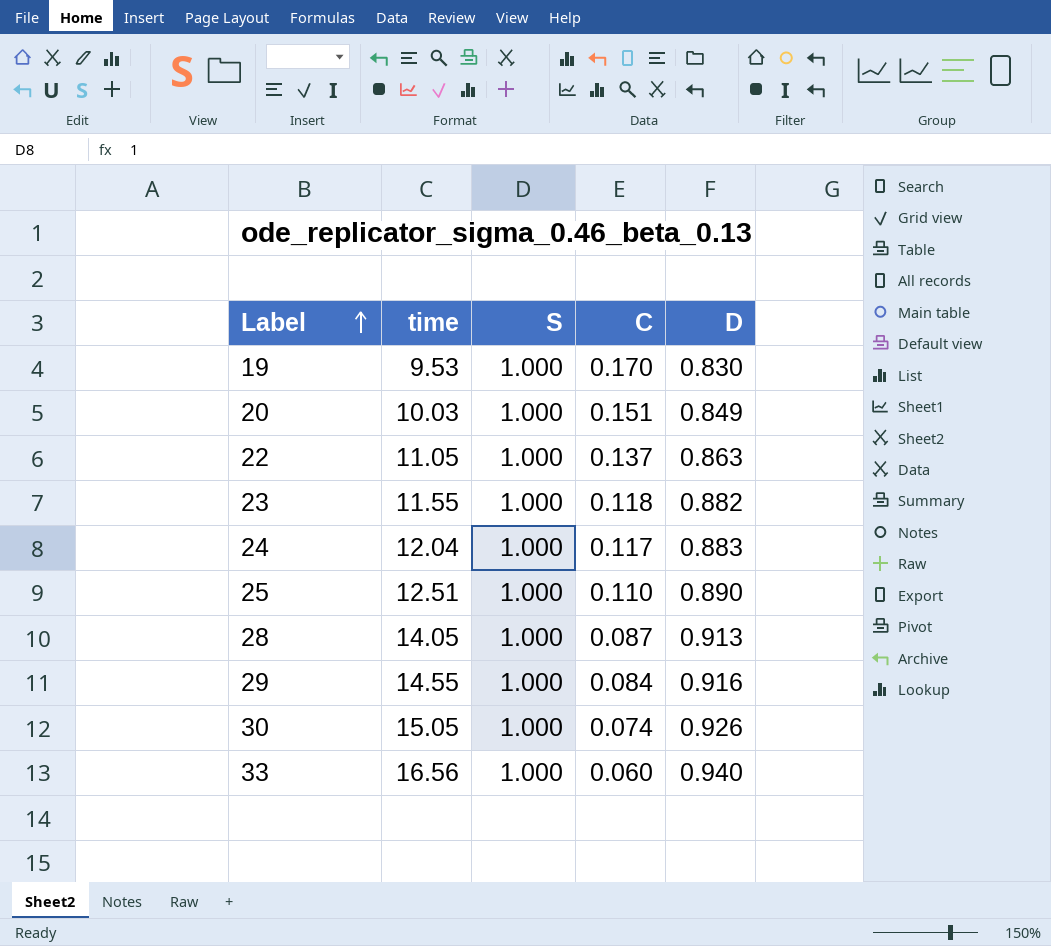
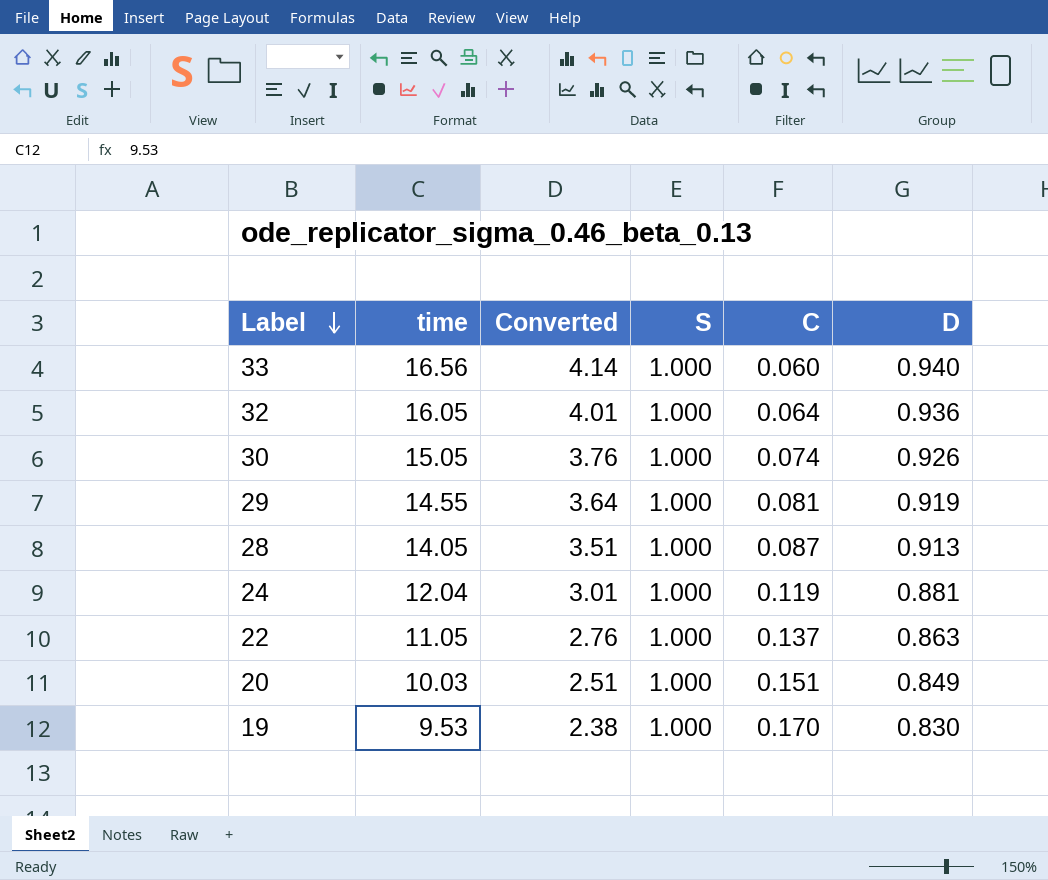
row order: Label ascending -> Label descending
column Converted | formula: none -> [time] * 0.25
row 23: 11.55 | 1.000 | 0.118 | 0.882 -> none
row 25: 12.51 | 1.000 | 0.110 | 0.890 -> none
row 32: none -> 16.05 | 4.01 | 1.000 | 0.064 | 0.936
29 | C: 0.084 -> 0.081
29 | D: 0.916 -> 0.919
24 | C: 0.117 -> 0.119
24 | D: 0.883 -> 0.881

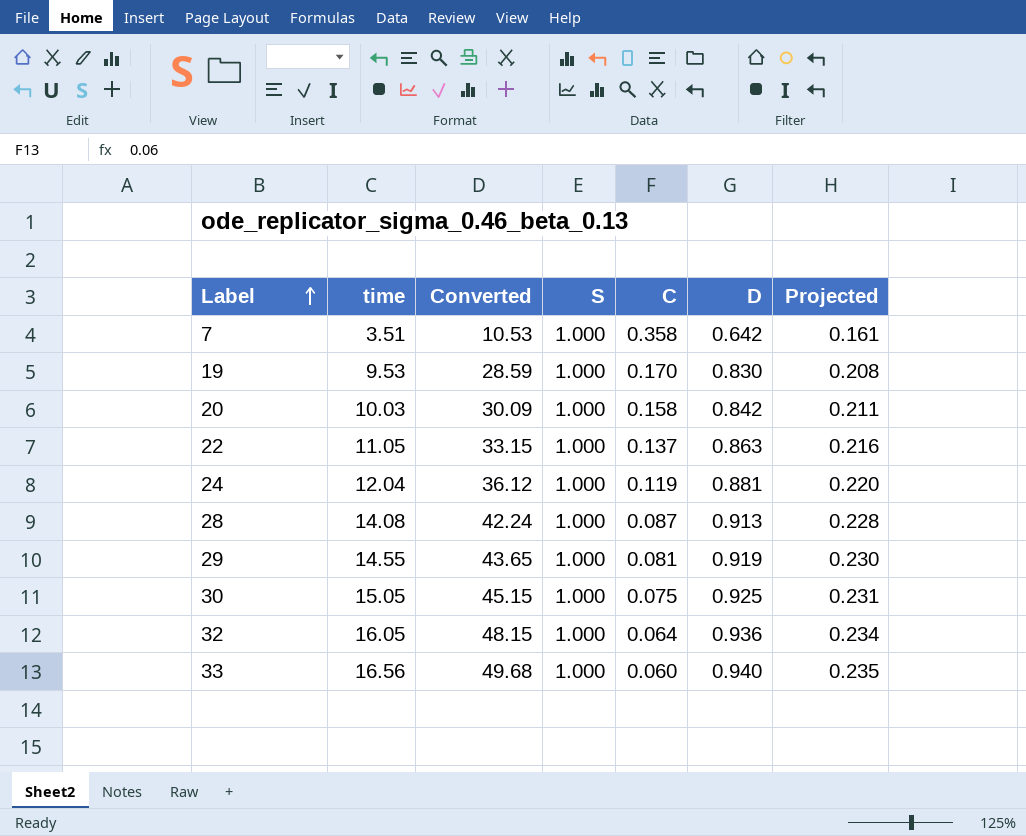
row order: Label descending -> Label ascending
column Converted | formula: [time] * 0.25 -> [time] * 3
column Projected | formula: none -> [D] * 0.25
row 7: none -> 3.51 | 10.53 | 1.000 | 0.358 | 0.642 | 0.161
20 | C: 0.151 -> 0.158
20 | D: 0.849 -> 0.842
28 | time: 14.05 -> 14.08
30 | C: 0.074 -> 0.075
30 | D: 0.926 -> 0.925

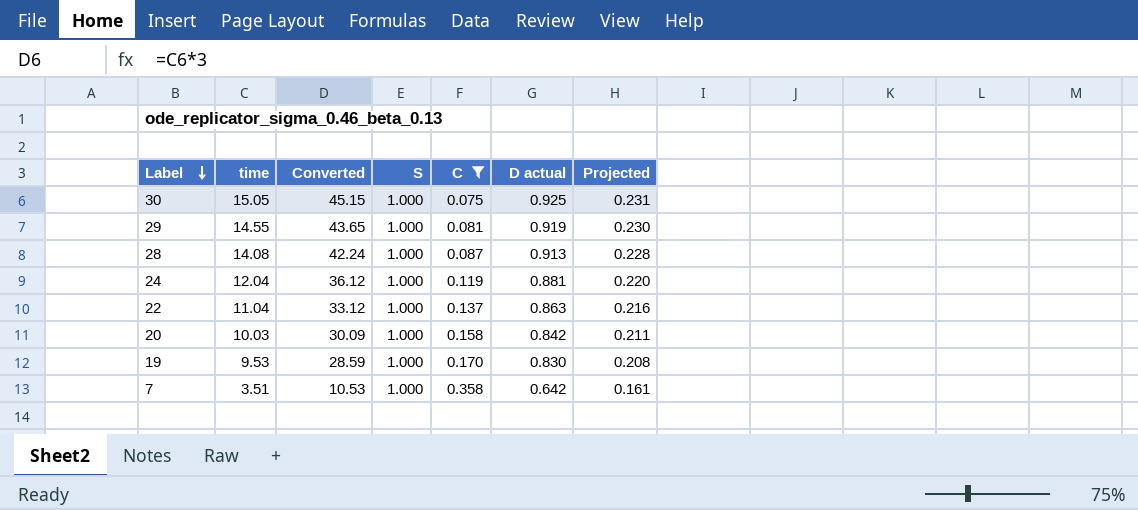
filter: none -> C >= 0.075
row order: Label ascending -> Label descending
column name: D -> D actual
22 | time: 11.05 -> 11.04
22 | Converted: 33.15 -> 33.12

